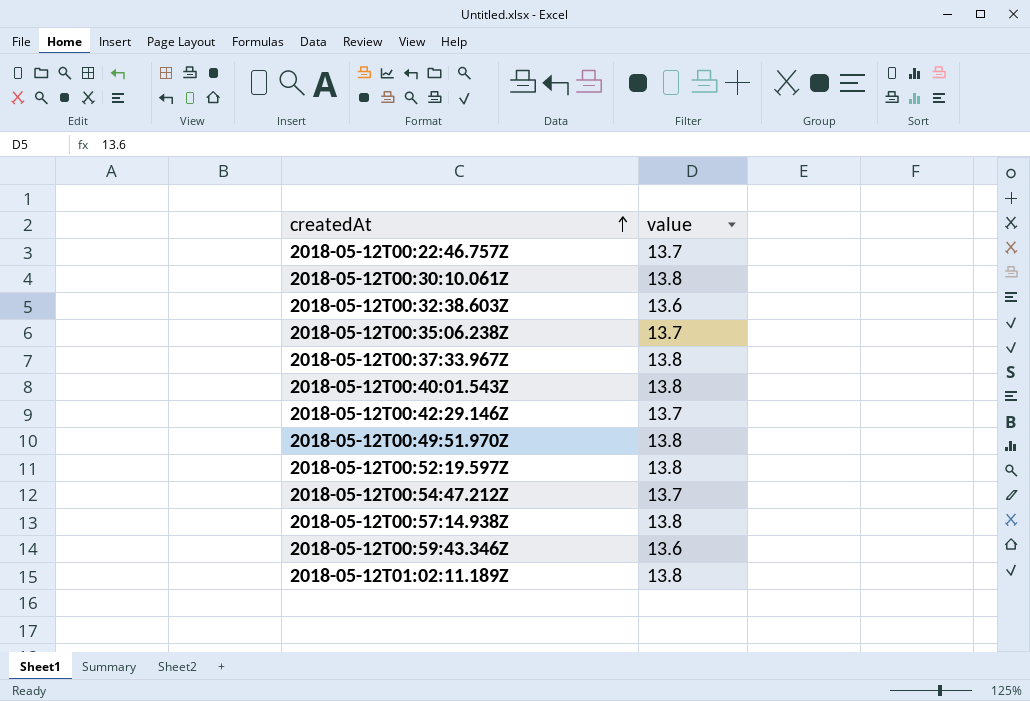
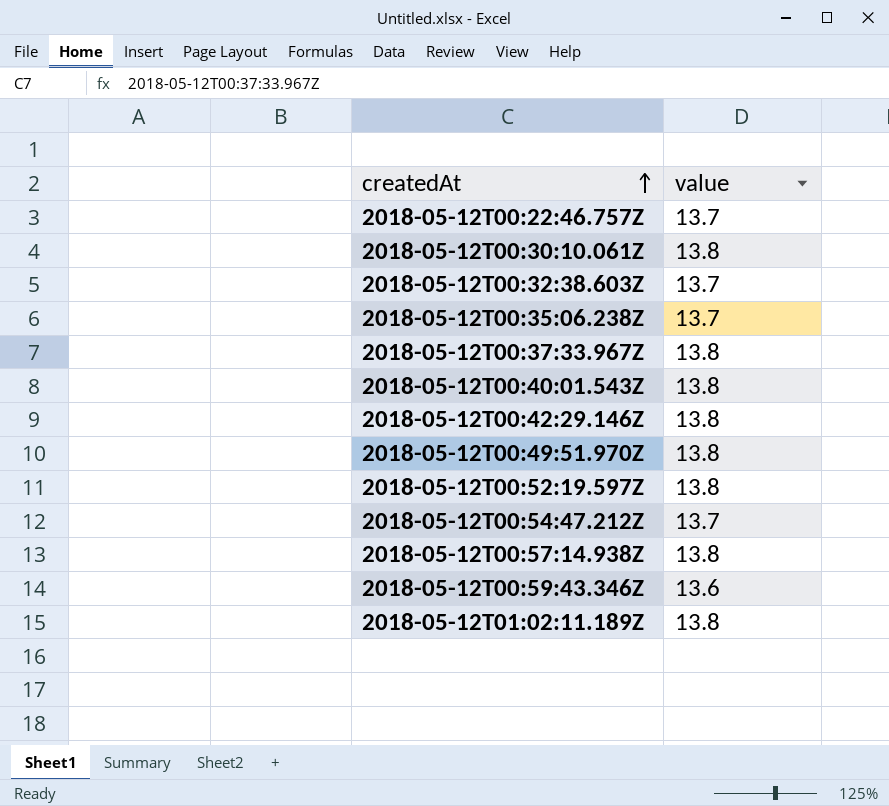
2018-05-12T00:32:38.603Z | value: 13.6 -> 13.7
2018-05-12T00:42:29.146Z | value: 13.7 -> 13.8

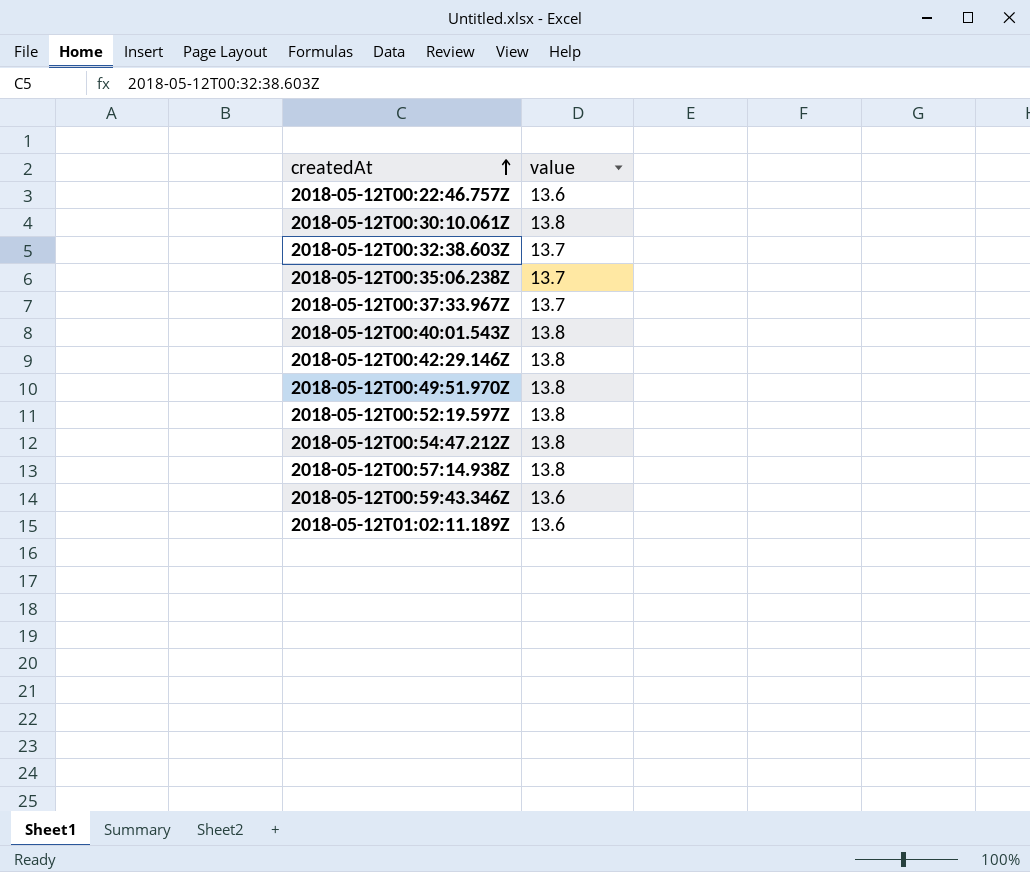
2018-05-12T00:22:46.757Z | value: 13.7 -> 13.6
2018-05-12T00:37:33.967Z | value: 13.8 -> 13.7
2018-05-12T00:54:47.212Z | value: 13.7 -> 13.8
2018-05-12T01:02:11.189Z | value: 13.8 -> 13.6

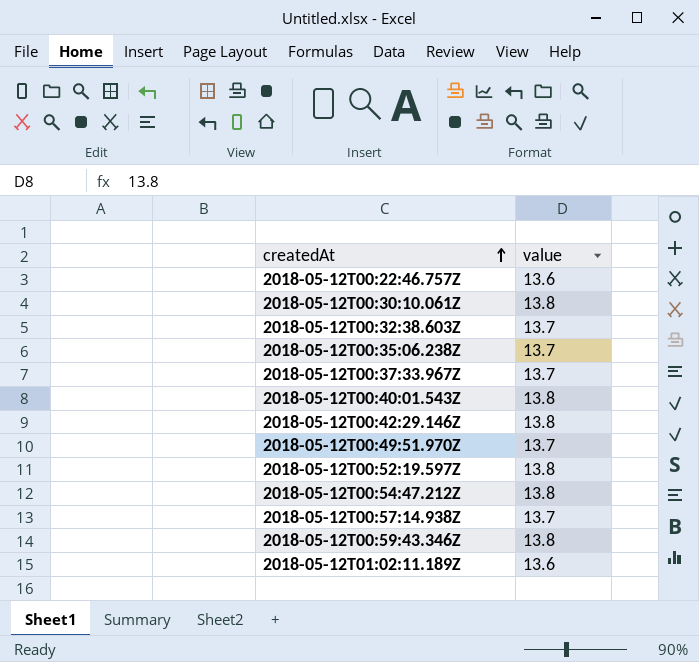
2018-05-12T00:49:51.970Z | value: 13.8 -> 13.7
2018-05-12T00:57:14.938Z | value: 13.8 -> 13.7
2018-05-12T00:59:43.346Z | value: 13.6 -> 13.8

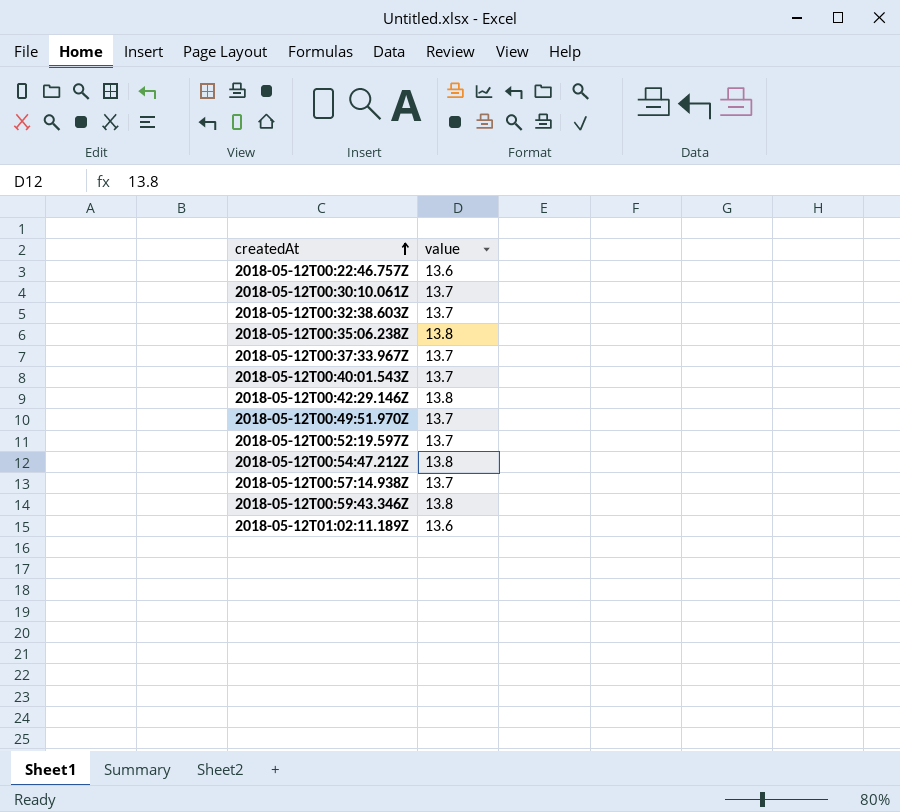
2018-05-12T00:30:10.061Z | value: 13.8 -> 13.7
2018-05-12T00:35:06.238Z | value: 13.7 -> 13.8
2018-05-12T00:40:01.543Z | value: 13.8 -> 13.7
2018-05-12T00:52:19.597Z | value: 13.8 -> 13.7

